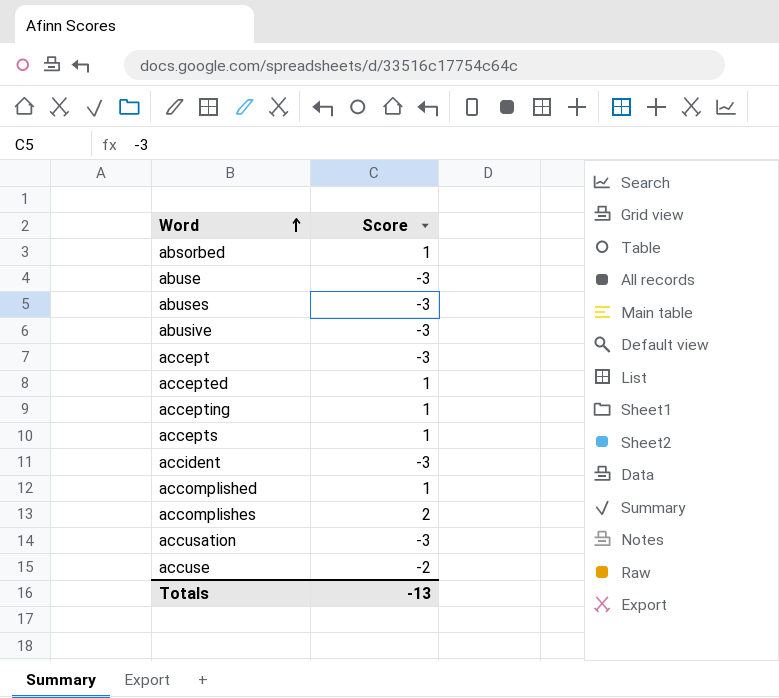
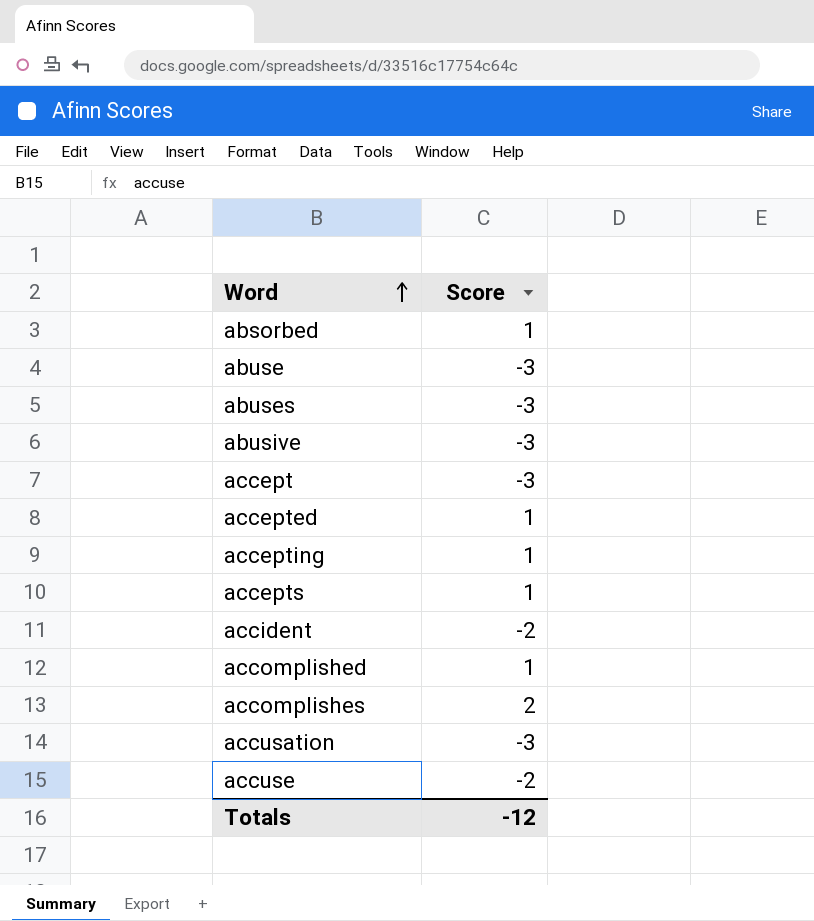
accident | Score: -3 -> -2
Totals | Score: -13 -> -12

